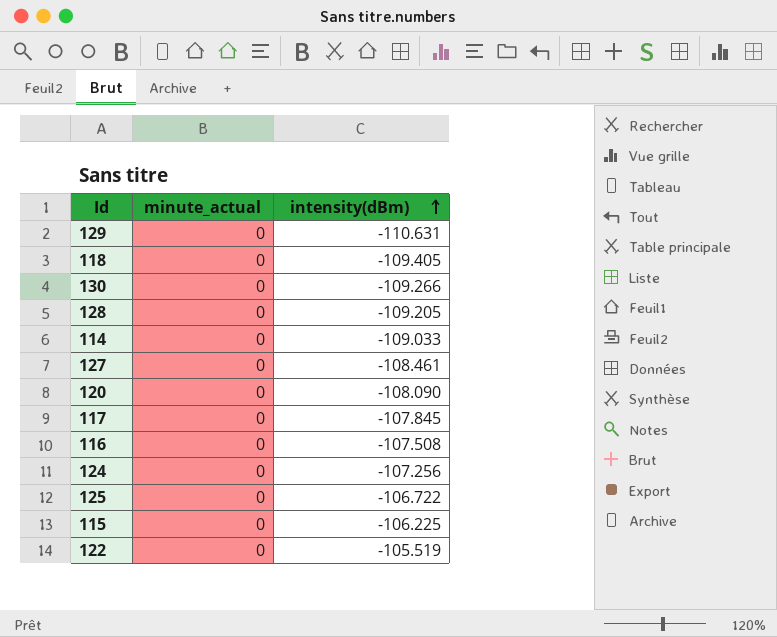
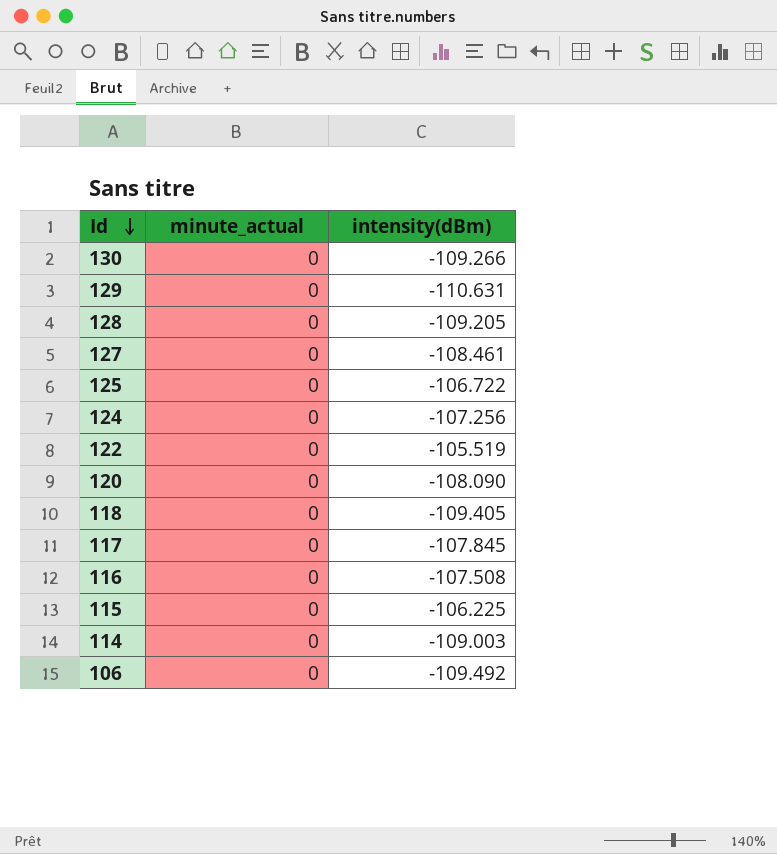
row order: intensity(dBm) ascending -> Id descending
114 | intensity(dBm): -109.033 -> -109.003
row 106: none -> 0 | -109.492

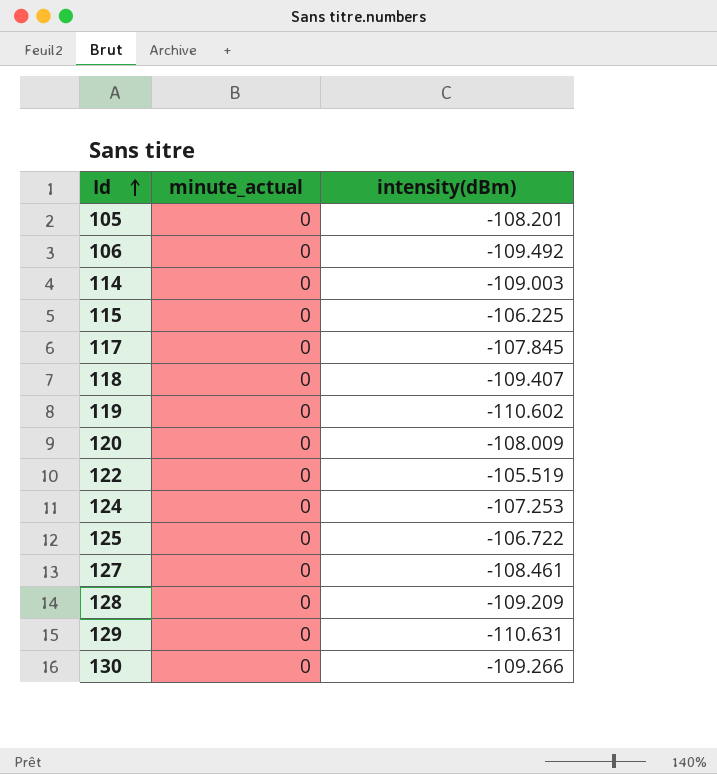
row order: Id descending -> Id ascending
row 116: 0 | -107.508 -> none
row 105: none -> 0 | -108.201
118 | intensity(dBm): -109.405 -> -109.407
row 119: none -> 0 | -110.602
120 | intensity(dBm): -108.090 -> -108.009
124 | intensity(dBm): -107.256 -> -107.253
128 | intensity(dBm): -109.205 -> -109.209

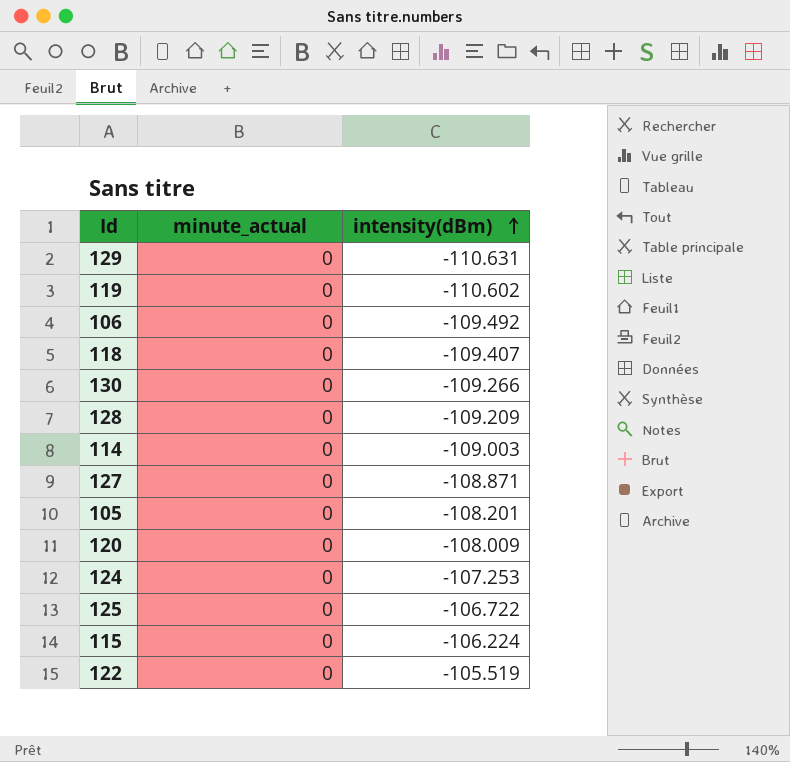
row order: Id ascending -> intensity(dBm) ascending
row 117: 0 | -107.845 -> none
127 | intensity(dBm): -108.461 -> -108.871
115 | intensity(dBm): -106.225 -> -106.224

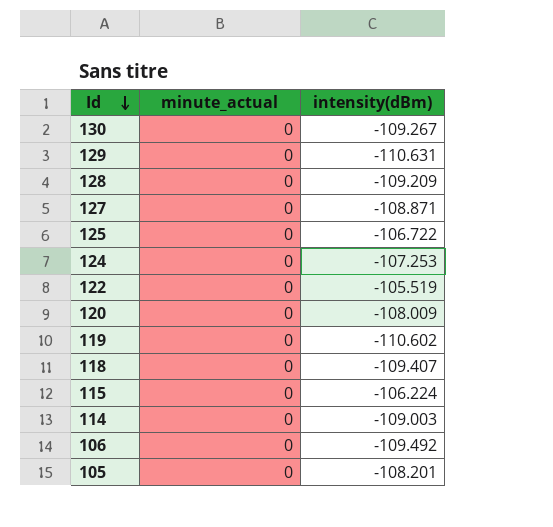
row order: intensity(dBm) ascending -> Id descending
130 | intensity(dBm): -109.266 -> -109.267

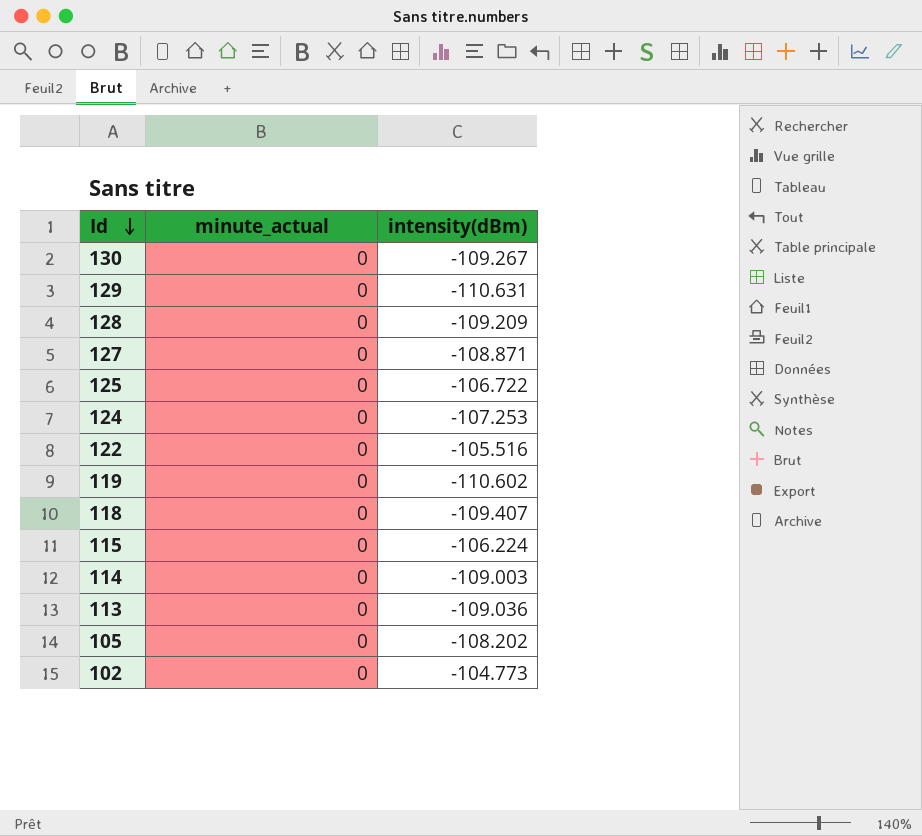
row 120: 0 | -108.009 -> none
row 106: 0 | -109.492 -> none
122 | intensity(dBm): -105.519 -> -105.516
row 113: none -> 0 | -109.036
105 | intensity(dBm): -108.201 -> -108.202
row 102: none -> 0 | -104.773

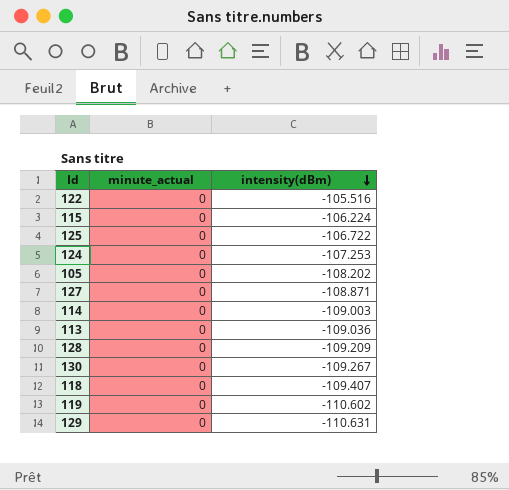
row order: Id descending -> intensity(dBm) descending
row 102: 0 | -104.773 -> none

